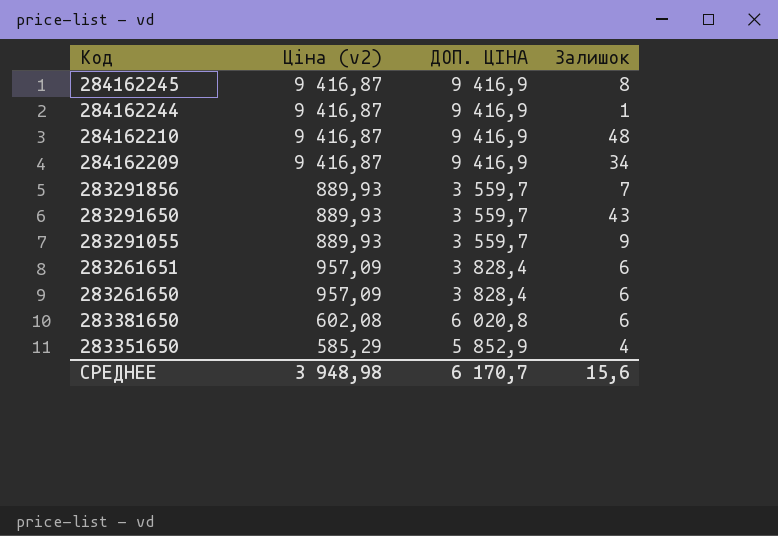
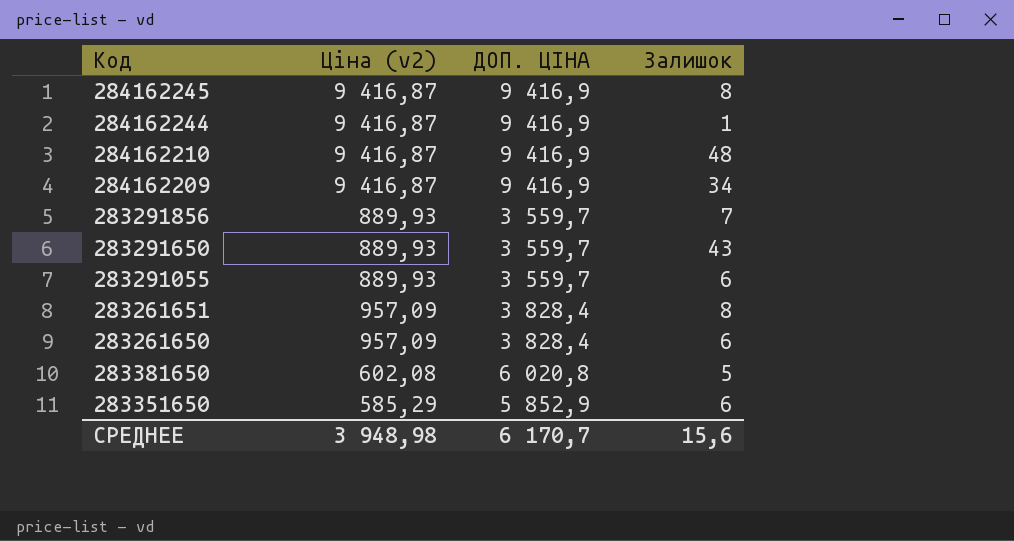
283291055 | Залишок: 9 -> 6
283261651 | Залишок: 6 -> 8
283381650 | Залишок: 6 -> 5
283351650 | Залишок: 4 -> 6

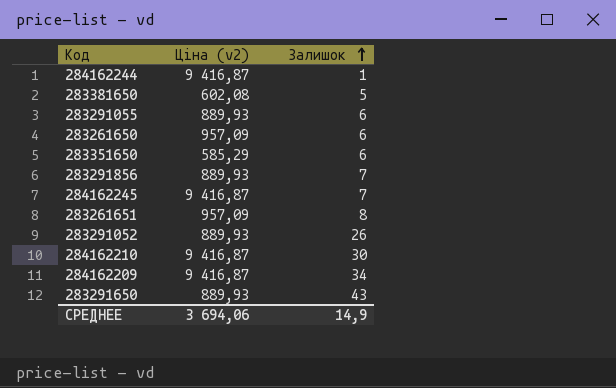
row order: none -> Залишок ascending
column ДОП. ЦІНА | position: 3 -> none
284162245 | Залишок: 8 -> 7
row 283291052: none -> 889,93 | 26
284162210 | Залишок: 48 -> 30
СРЕДНЕЕ | Ціна (v2): 3 948,98 -> 3 694,06
СРЕДНЕЕ | Залишок: 15,6 -> 14,9

